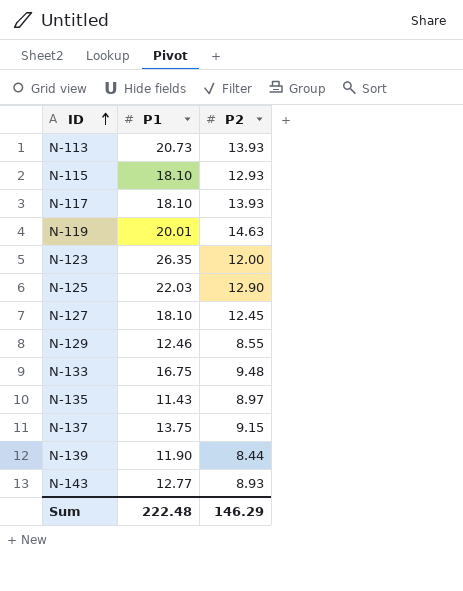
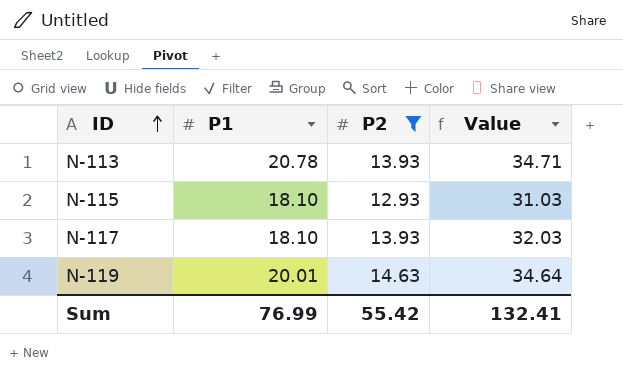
filter: none -> P2 >= 12.93
column Value | formula: none -> [P1] + [P2]
N-113 | P1: 20.73 -> 20.78
Sum | P1: 222.48 -> 76.99
Sum | P2: 146.29 -> 55.42

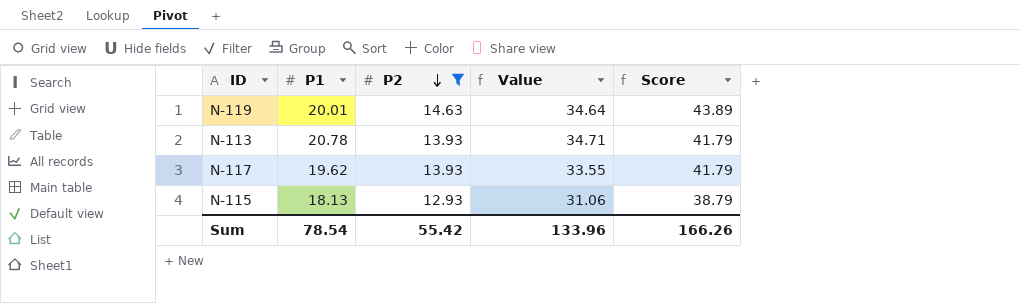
row order: ID ascending -> P2 descending
column Score | formula: none -> [P2] * 3
N-117 | P1: 18.10 -> 19.62
N-117 | Value: 32.03 -> 33.55
N-115 | P1: 18.10 -> 18.13
N-115 | Value: 31.03 -> 31.06
Sum | P1: 76.99 -> 78.54
Sum | Value: 132.41 -> 133.96

